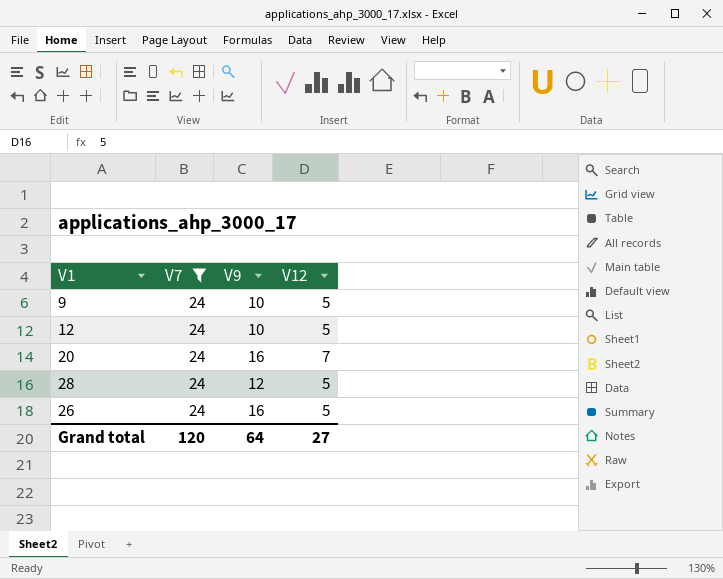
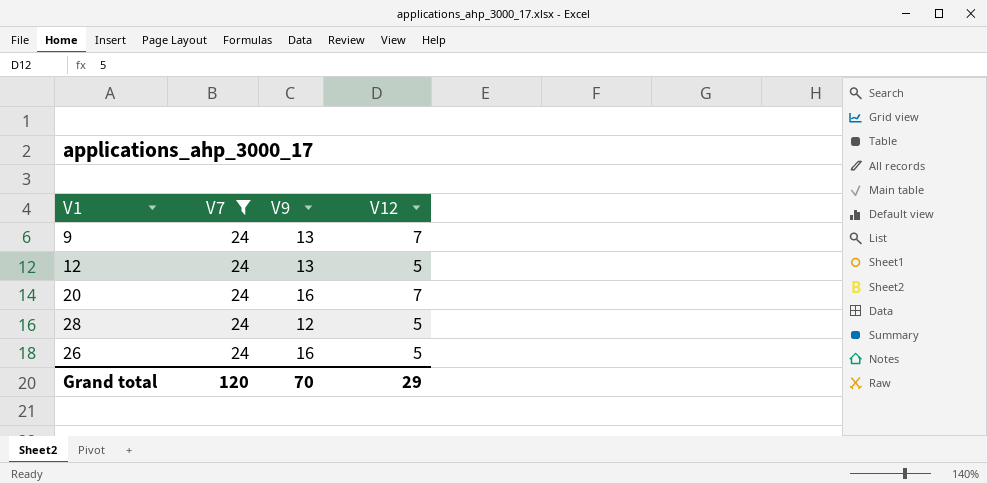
9 | V9: 10 -> 13
9 | V12: 5 -> 7
12 | V9: 10 -> 13
Grand total | V9: 64 -> 70
Grand total | V12: 27 -> 29

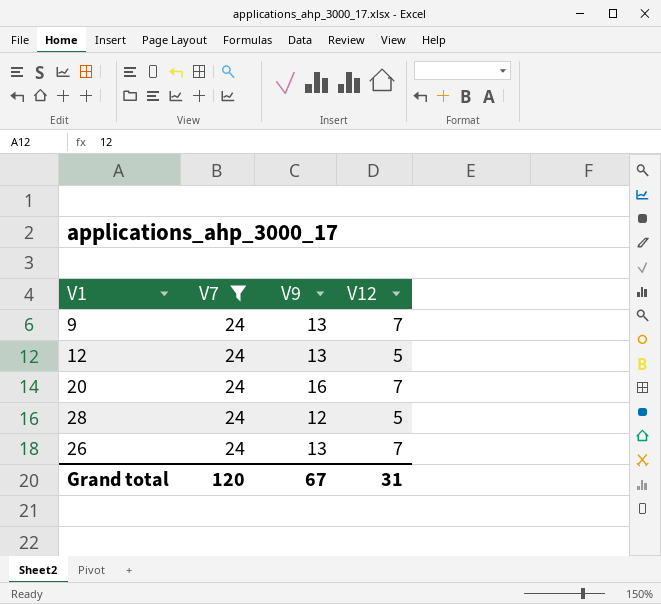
26 | V9: 16 -> 13
26 | V12: 5 -> 7
Grand total | V9: 70 -> 67
Grand total | V12: 29 -> 31

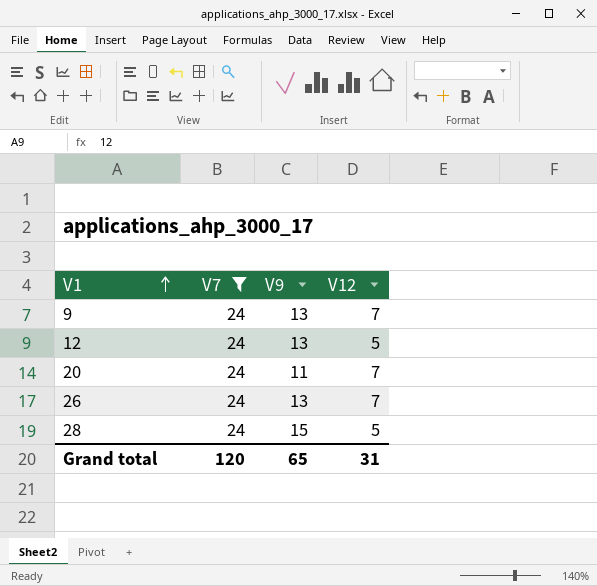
row order: none -> V1 ascending
20 | V9: 16 -> 11
28 | V9: 12 -> 15
Grand total | V9: 67 -> 65

